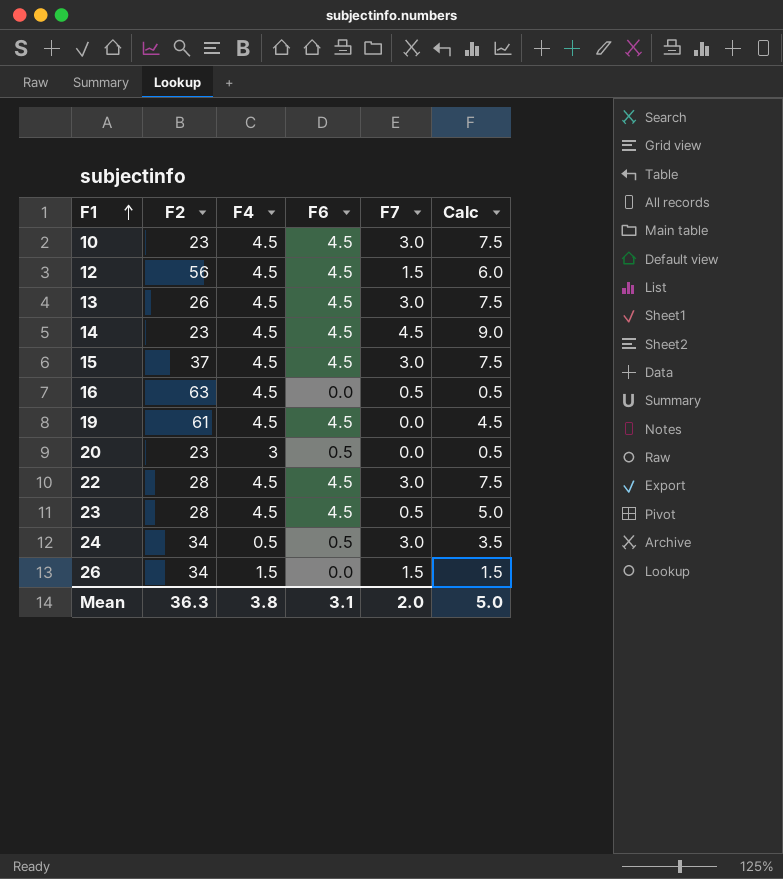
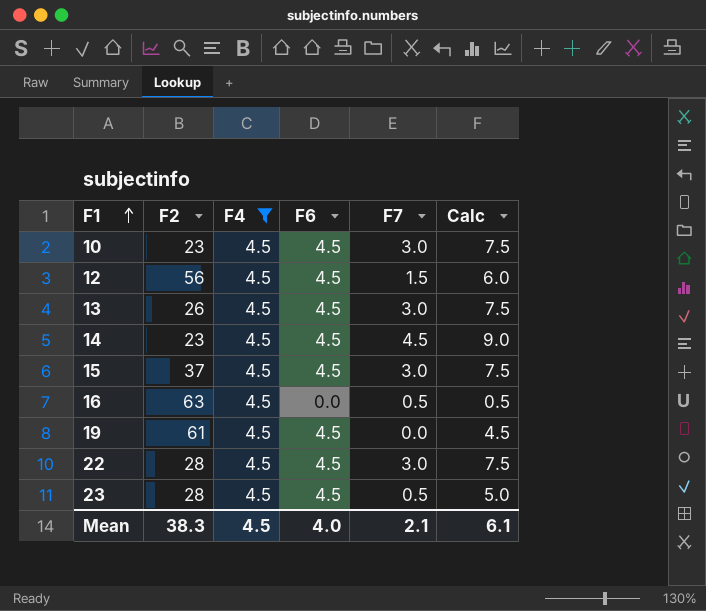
filter: none -> F4 = 4.5
Mean | F2: 36.3 -> 38.3
Mean | F4: 3.8 -> 4.5
Mean | F6: 3.1 -> 4.0
Mean | F7: 2.0 -> 2.1
Mean | Calc: 5.0 -> 6.1

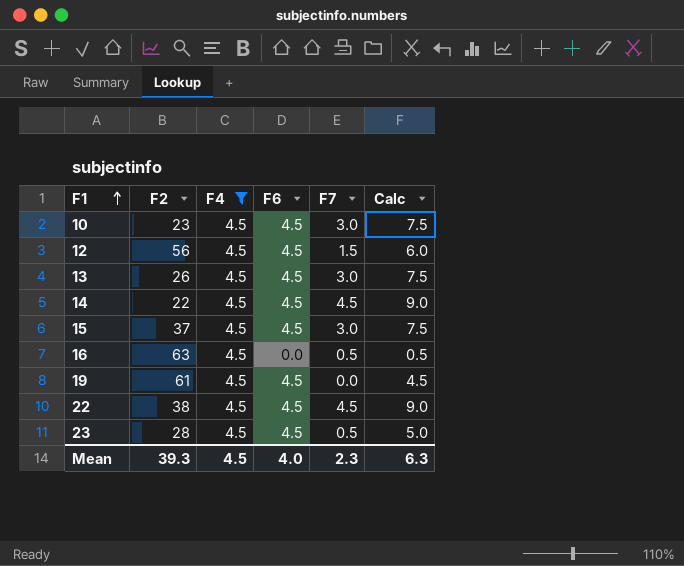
14 | F2: 23 -> 22
22 | F2: 28 -> 38
22 | F7: 3.0 -> 4.5
22 | Calc: 7.5 -> 9.0
Mean | F2: 38.3 -> 39.3
Mean | F7: 2.1 -> 2.3
Mean | Calc: 6.1 -> 6.3

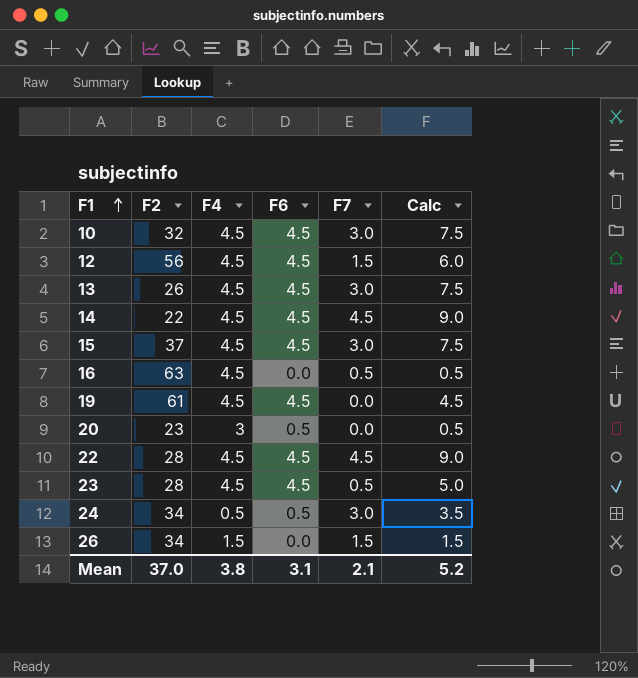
filter: F4 = 4.5 -> none
10 | F2: 23 -> 32
22 | F2: 38 -> 28
Mean | F2: 39.3 -> 37.0
Mean | F4: 4.5 -> 3.8
Mean | F6: 4.0 -> 3.1
Mean | F7: 2.3 -> 2.1
Mean | Calc: 6.3 -> 5.2

